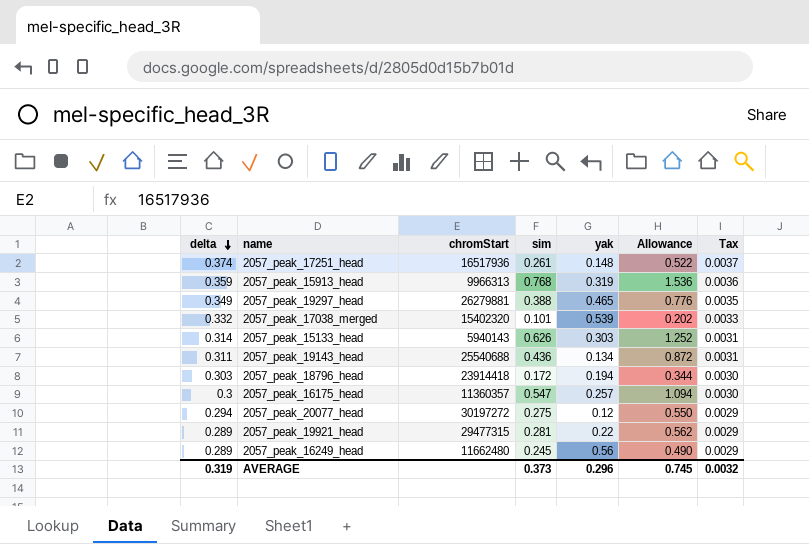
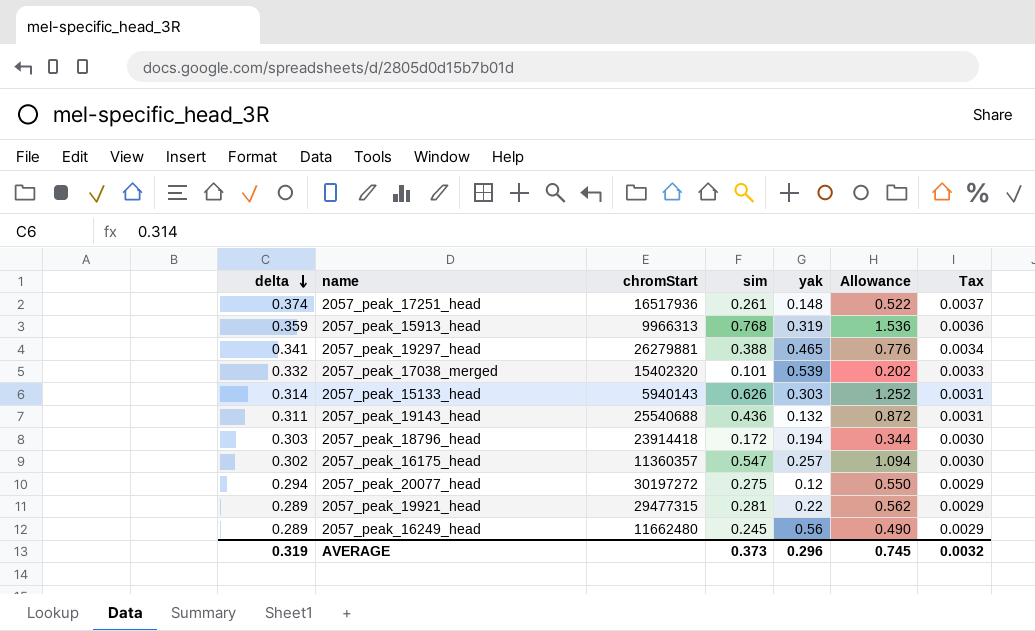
2057_peak_19297_head | delta: 0.349 -> 0.341
2057_peak_19297_head | Tax: 0.0035 -> 0.0034
2057_peak_19143_head | yak: 0.134 -> 0.132
2057_peak_16175_head | delta: 0.3 -> 0.302

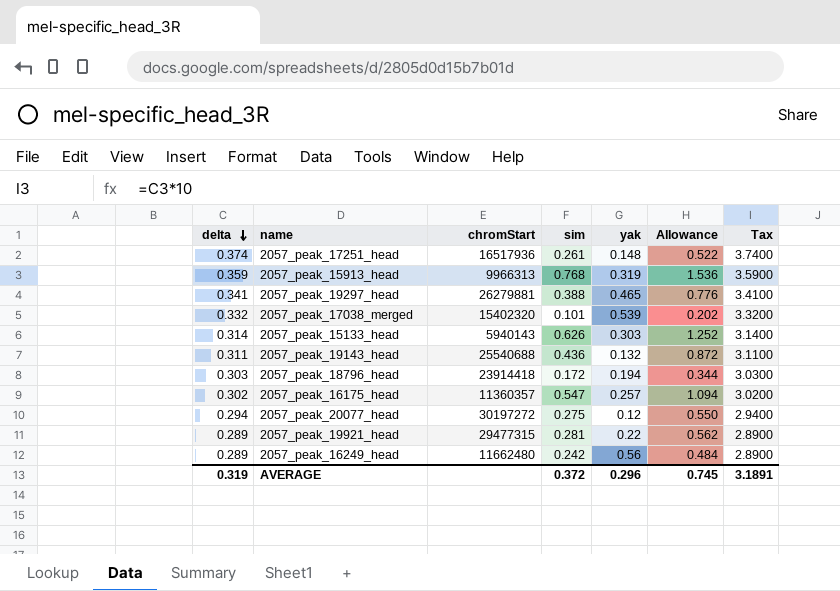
column Tax | formula: [delta] * 0.01 -> [delta] * 10
2057_peak_16249_head | sim: 0.245 -> 0.242
2057_peak_16249_head | Allowance: 0.490 -> 0.484
AVERAGE | sim: 0.373 -> 0.372
AVERAGE | Tax: 0.0032 -> 3.1891

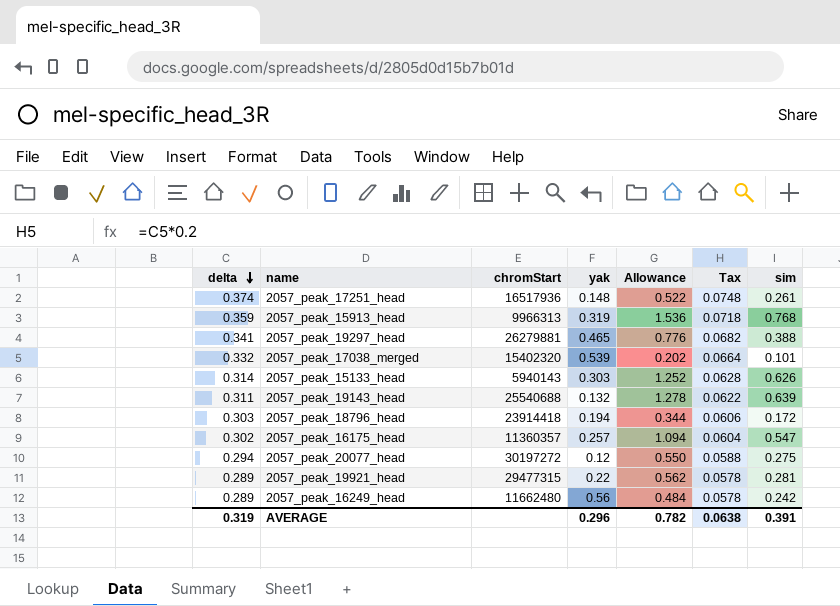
column Tax | formula: [delta] * 10 -> [delta] * 0.2
column sim | position: 4 -> 7
2057_peak_19143_head | Allowance: 0.872 -> 1.278
2057_peak_19143_head | sim: 0.436 -> 0.639
AVERAGE | Allowance: 0.745 -> 0.782
AVERAGE | Tax: 3.1891 -> 0.0638
AVERAGE | sim: 0.372 -> 0.391

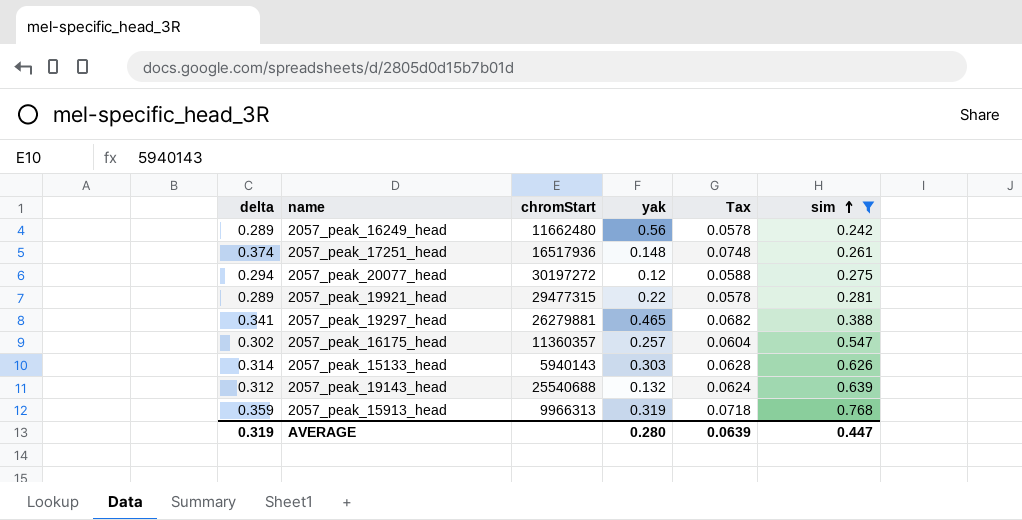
filter: none -> sim >= 0.242
row order: delta descending -> sim ascending
column Allowance | formula: [sim] * 2 -> none
2057_peak_19143_head | delta: 0.311 -> 0.312
2057_peak_19143_head | Tax: 0.0622 -> 0.0624
AVERAGE | yak: 0.296 -> 0.280
AVERAGE | Tax: 0.0638 -> 0.0639
AVERAGE | sim: 0.391 -> 0.447

